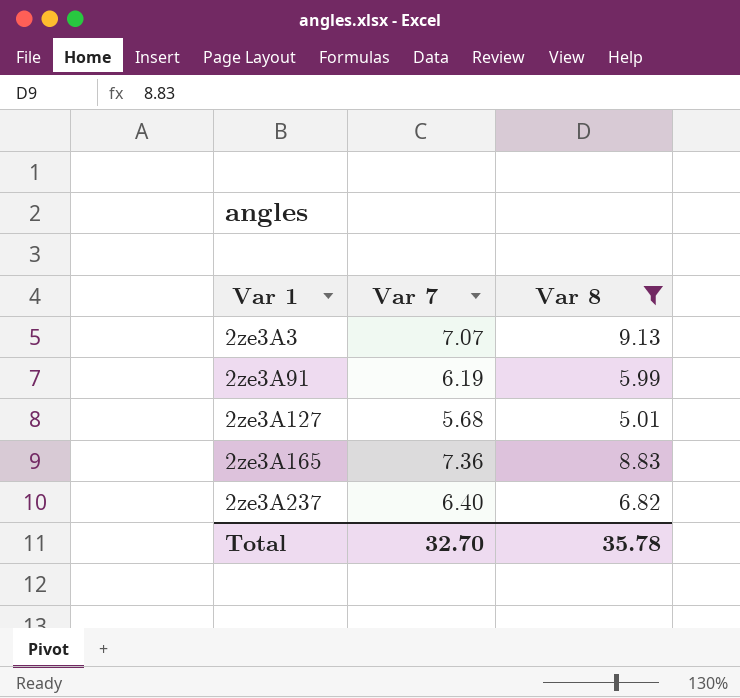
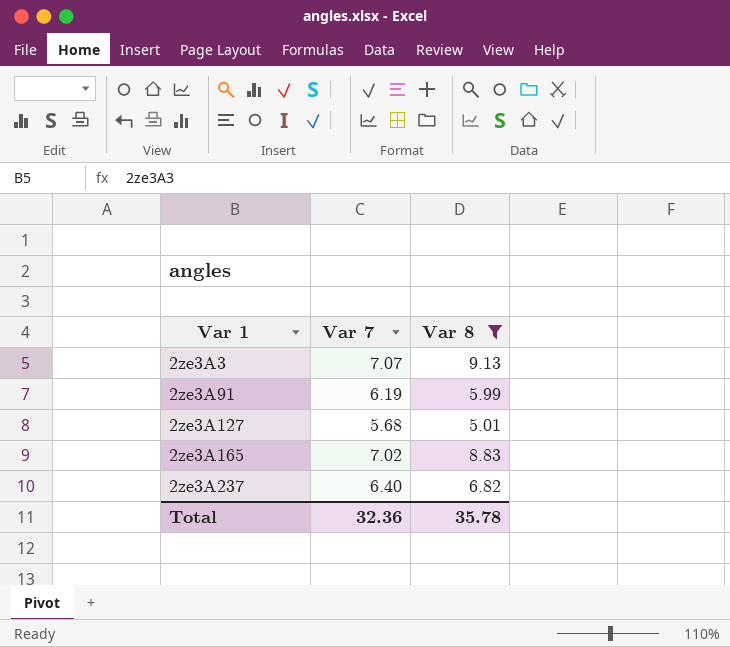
2ze3A165 | Var 7: 7.36 -> 7.02
Total | Var 7: 32.70 -> 32.36

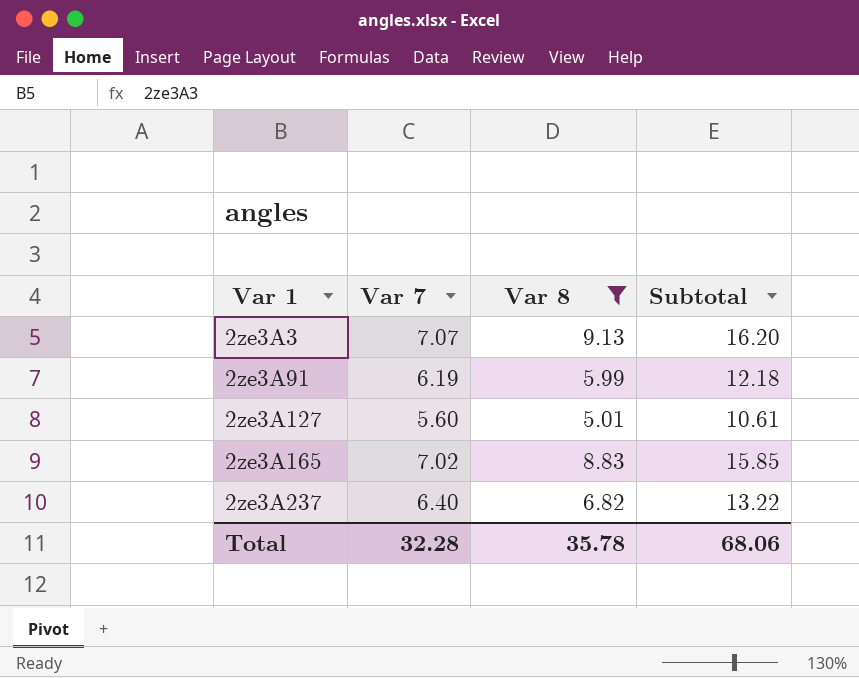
column Subtotal | formula: none -> [Var 7] + [Var 8]
2ze3A127 | Var 7: 5.68 -> 5.60
Total | Var 7: 32.36 -> 32.28

